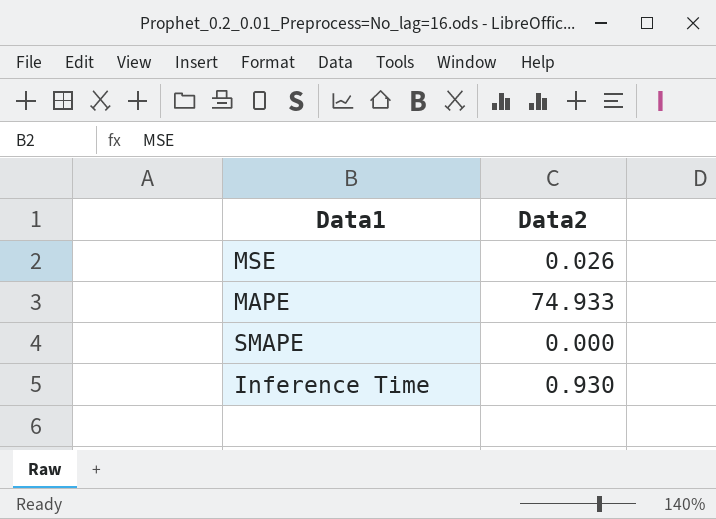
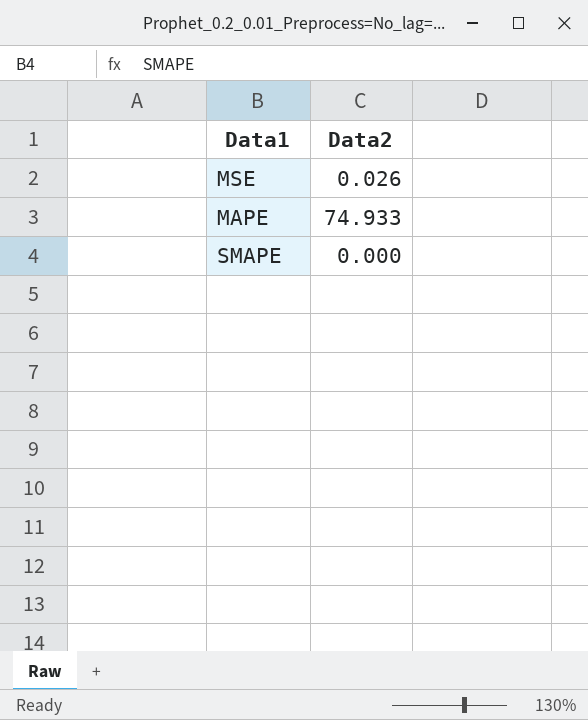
row Inference Time: 0.930 -> none

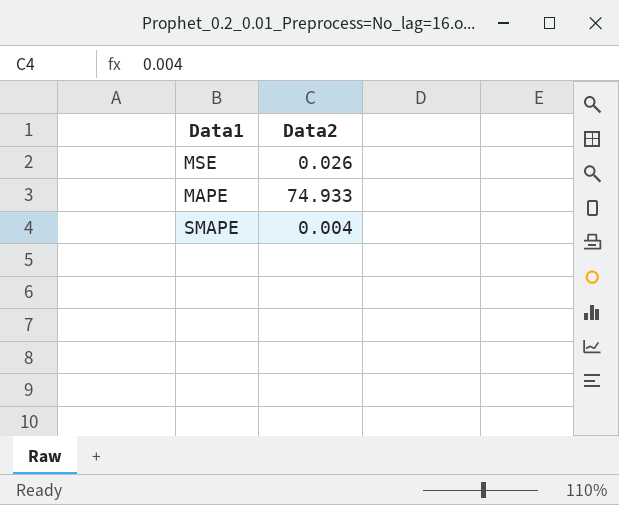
SMAPE | Data2: 0.000 -> 0.004

